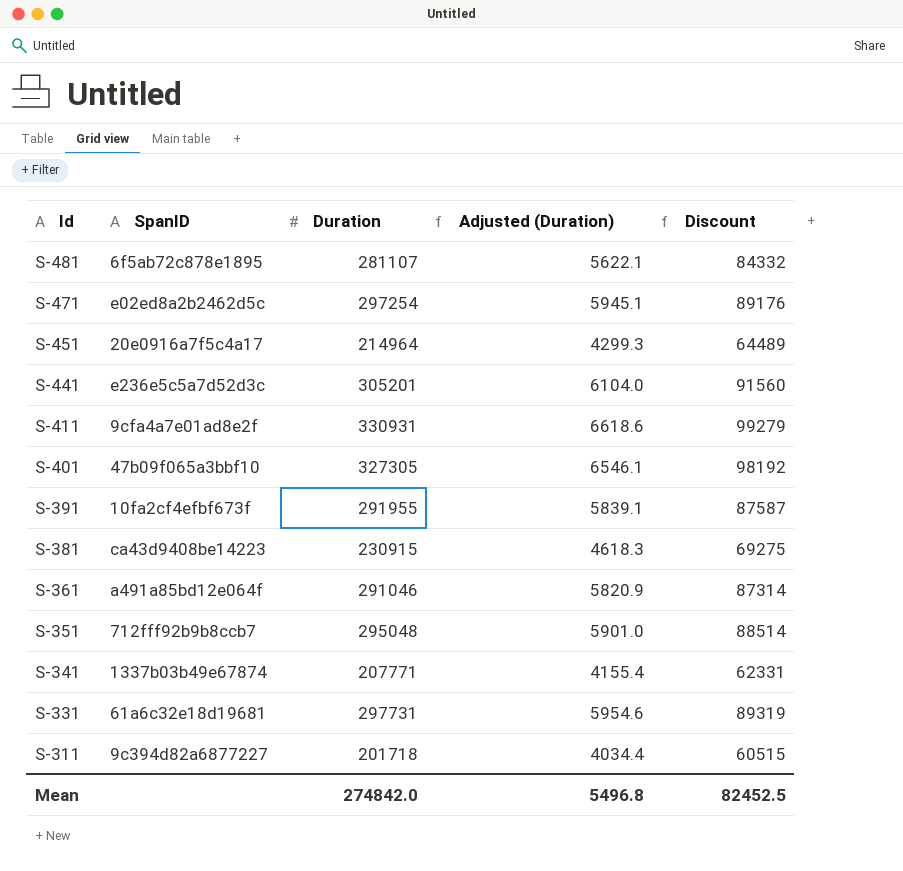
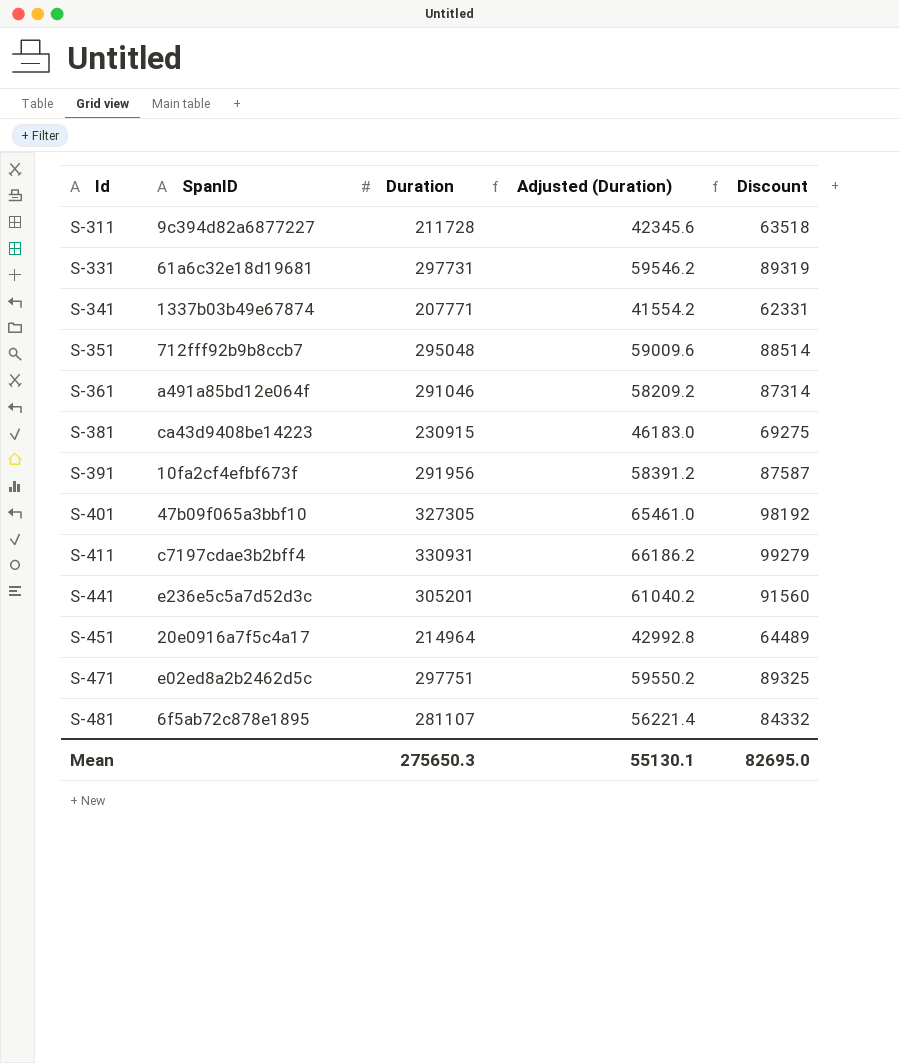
row order: Id descending -> Id ascending
column Adjusted (Duration) | formula: [Duration] * 0.02 -> [Duration] * 0.2
S-311 | Duration: 201718 -> 211728
S-311 | Discount: 60515 -> 63518
S-391 | Duration: 291955 -> 291956
S-411 | SpanID: 9cfa4a7e01ad8e2f -> c7197cdae3b2bff4
S-471 | Duration: 297254 -> 297751
S-471 | Discount: 89176 -> 89325
Mean | Duration: 274842.0 -> 275650.3
Mean | Adjusted (Duration): 5496.8 -> 55130.1
Mean | Discount: 82452.5 -> 82695.0

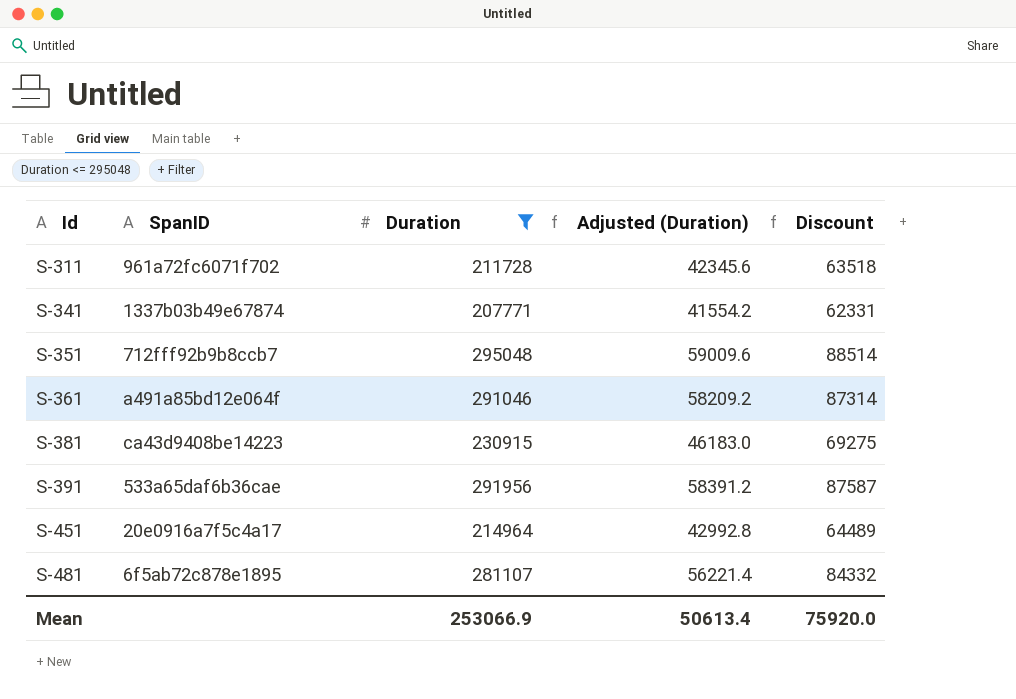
filter: none -> Duration <= 295048
S-311 | SpanID: 9c394d82a6877227 -> 961a72fc6071f702
S-391 | SpanID: 10fa2cf4efbf673f -> 533a65daf6b36cae
Mean | Duration: 275650.3 -> 253066.9
Mean | Adjusted (Duration): 55130.1 -> 50613.4
Mean | Discount: 82695.0 -> 75920.0

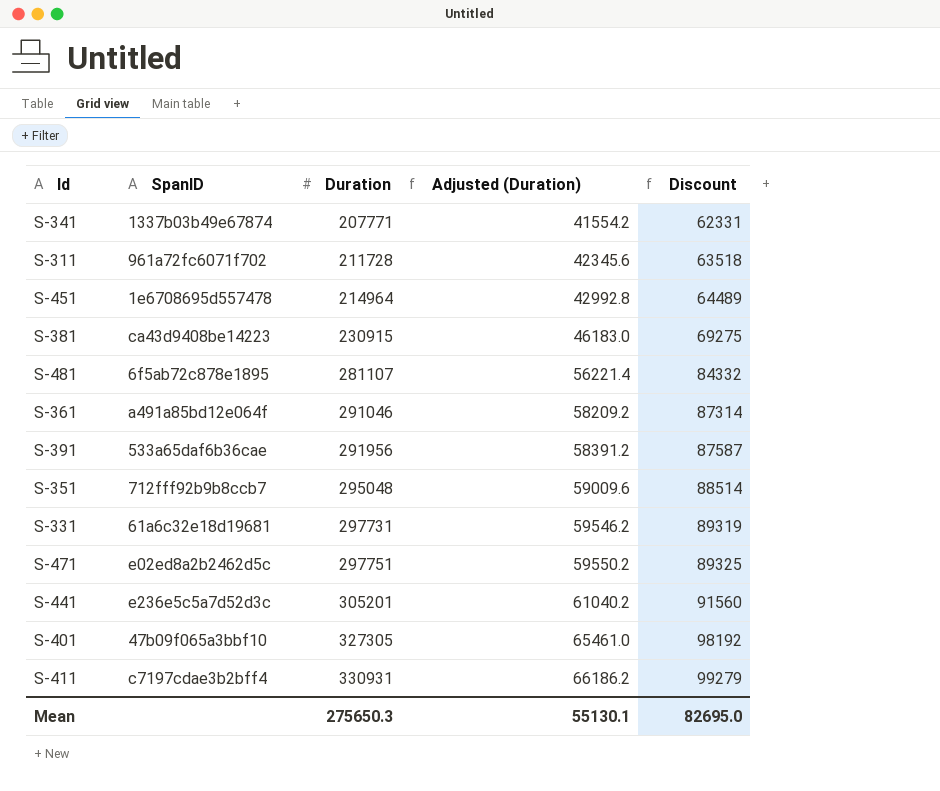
filter: Duration <= 295048 -> none
row order: Id ascending -> Duration ascending
S-451 | SpanID: 20e0916a7f5c4a17 -> 1e6708695d557478
Mean | Duration: 253066.9 -> 275650.3
Mean | Adjusted (Duration): 50613.4 -> 55130.1
Mean | Discount: 75920.0 -> 82695.0

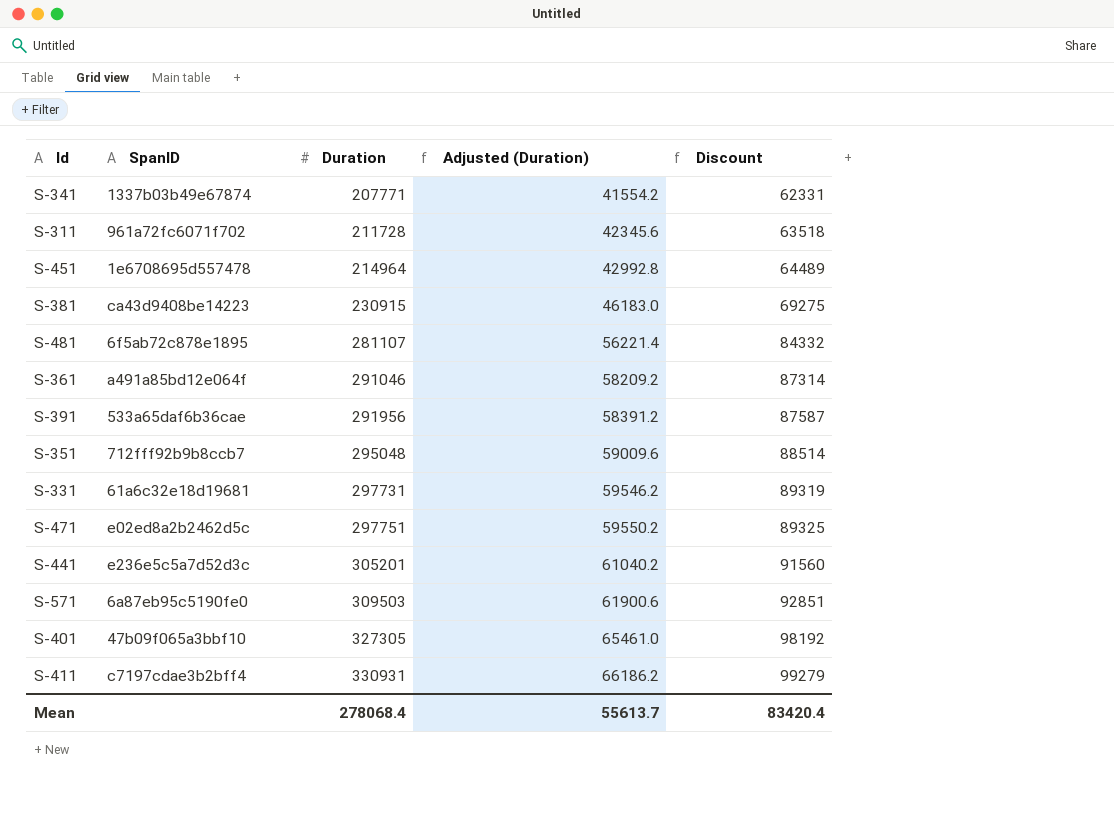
row S-571: none -> 6a87eb95c5190fe0 | 309503 | 61900.6 | 92851
Mean | Duration: 275650.3 -> 278068.4
Mean | Adjusted (Duration): 55130.1 -> 55613.7
Mean | Discount: 82695.0 -> 83420.4

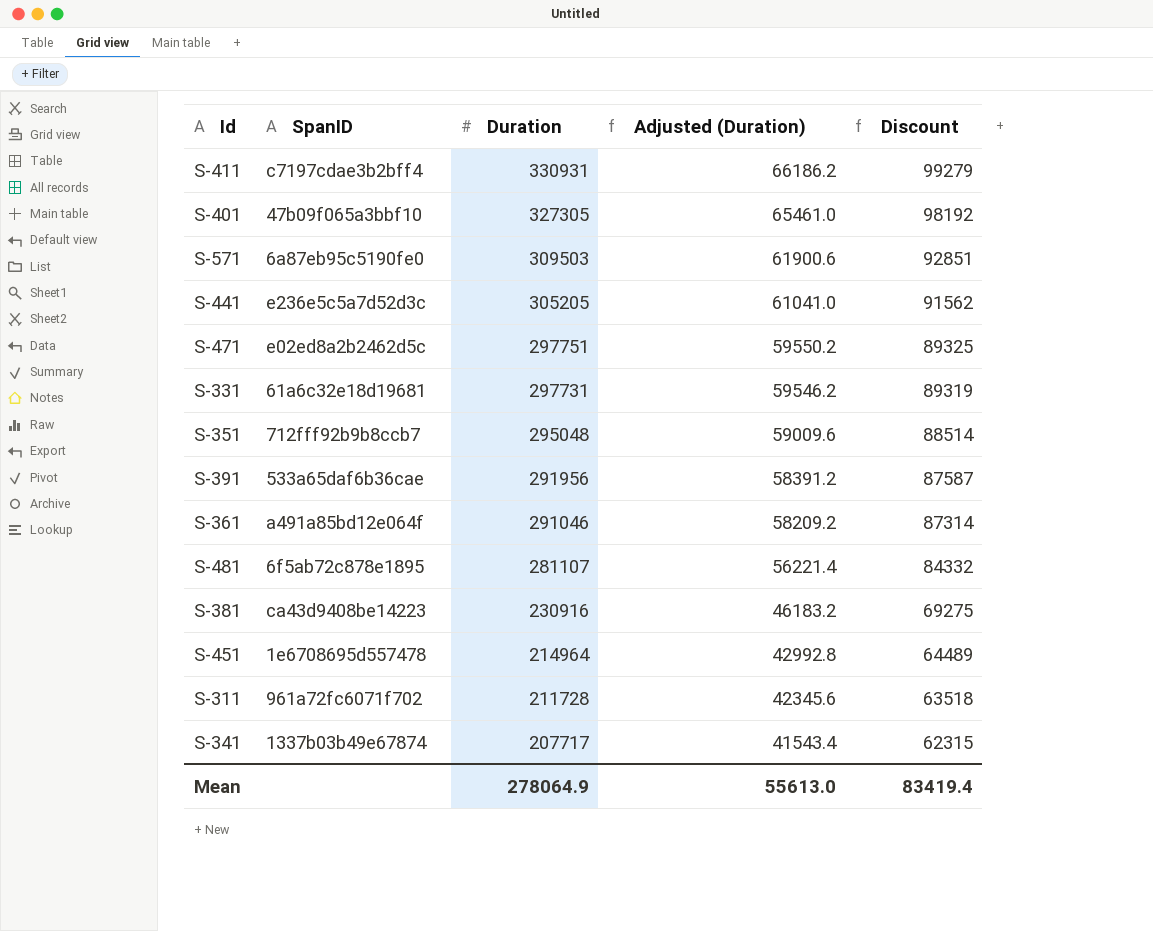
row order: Duration ascending -> Duration descending
S-441 | Duration: 305201 -> 305205
S-441 | Adjusted (Duration): 61040.2 -> 61041.0
S-441 | Discount: 91560 -> 91562
S-381 | Duration: 230915 -> 230916
S-381 | Adjusted (Duration): 46183.0 -> 46183.2
S-341 | Duration: 207771 -> 207717
S-341 | Adjusted (Duration): 41554.2 -> 41543.4
S-341 | Discount: 62331 -> 62315
Mean | Duration: 278068.4 -> 278064.9
Mean | Adjusted (Duration): 55613.7 -> 55613.0
Mean | Discount: 83420.4 -> 83419.4

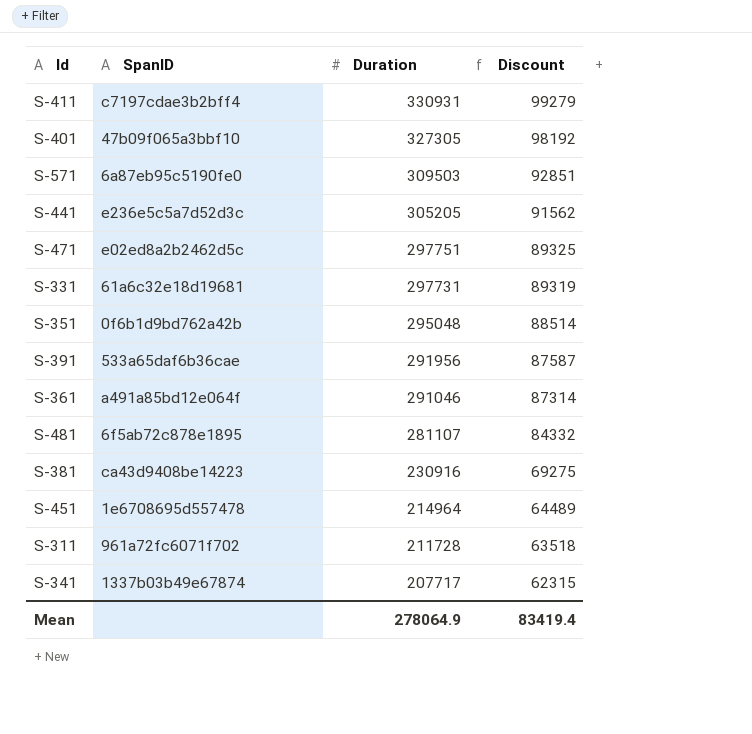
column Adjusted (Duration) | formula: [Duration] * 0.2 -> none
S-351 | SpanID: 712fff92b9b8ccb7 -> 0f6b1d9bd762a42b

